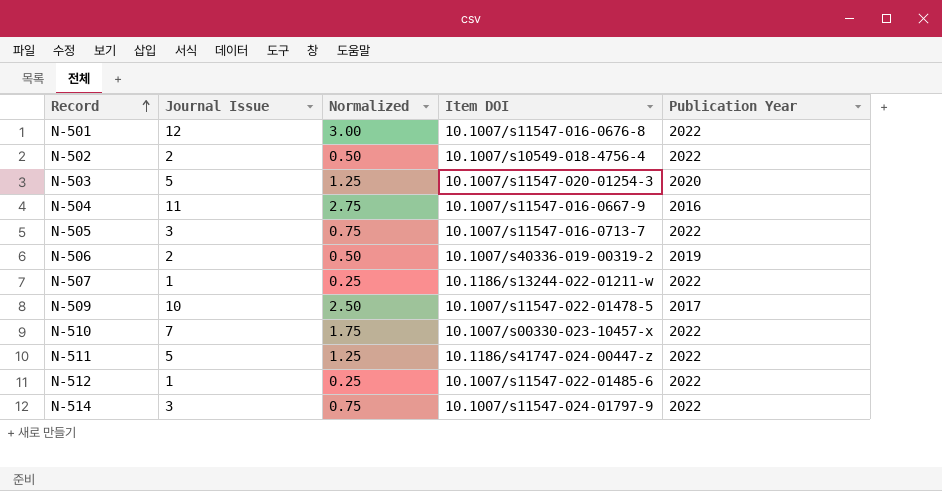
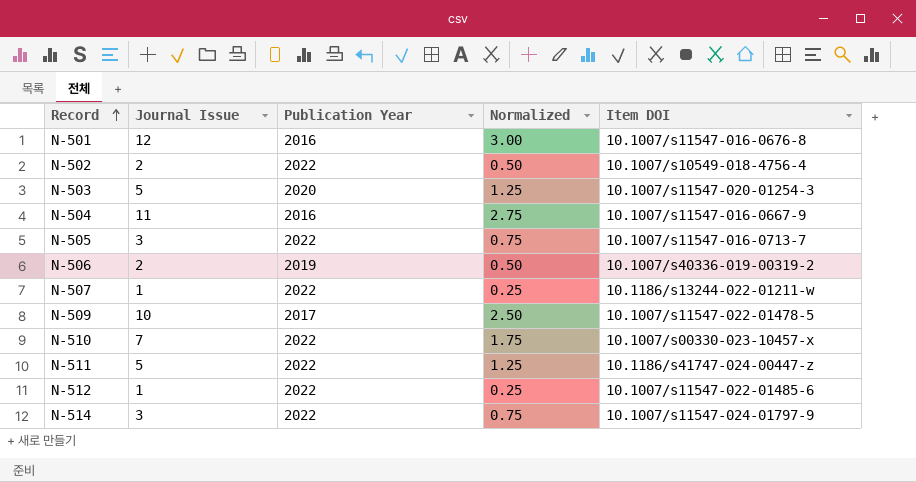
column Publication Year | position: 5 -> 3
N-501 | Publication Year: 2022 -> 2016

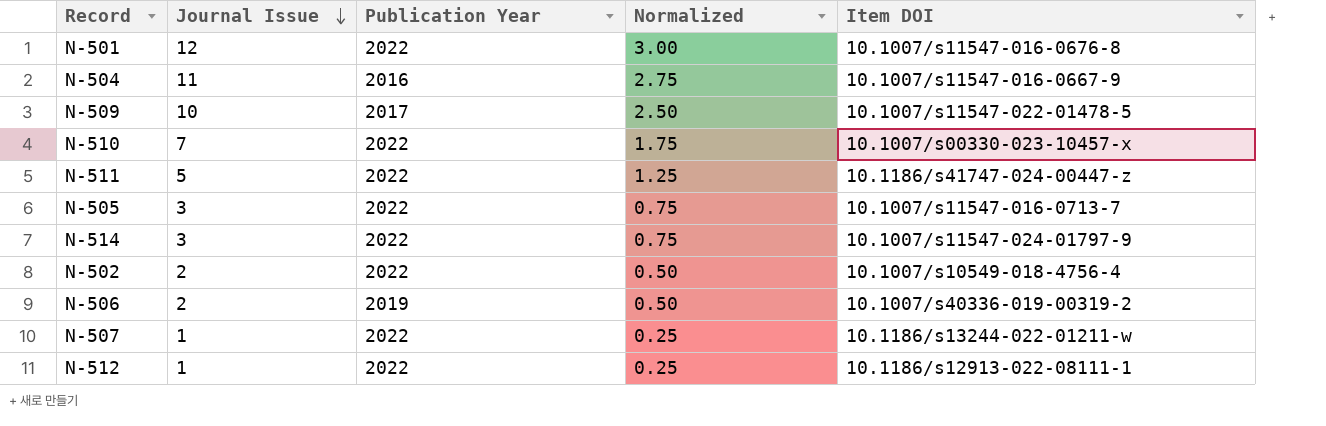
row order: Record ascending -> Journal Issue descending
row N-503: 5 | 2020 | 1.25 | 10.1007/s11547-020-01254-3 -> none
N-501 | Publication Year: 2016 -> 2022
N-512 | Item DOI: 10.1007/s11547-022-01485-6 -> 10.1186/s12913-022-08111-1

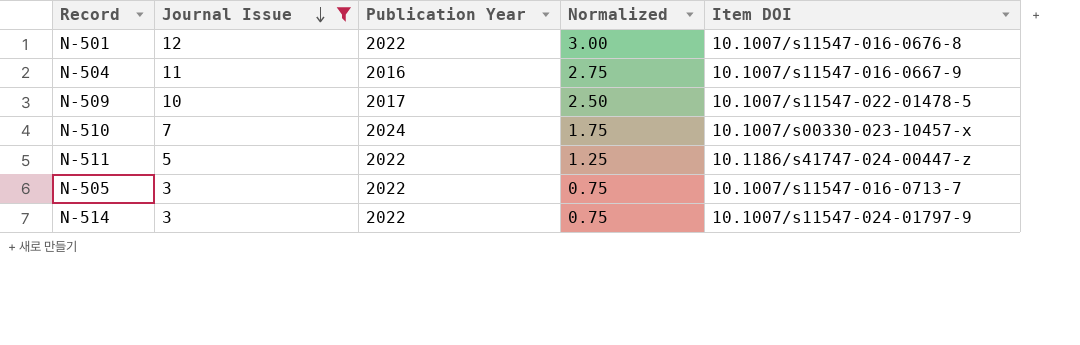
filter: none -> Journal Issue >= 3
N-510 | Publication Year: 2022 -> 2024

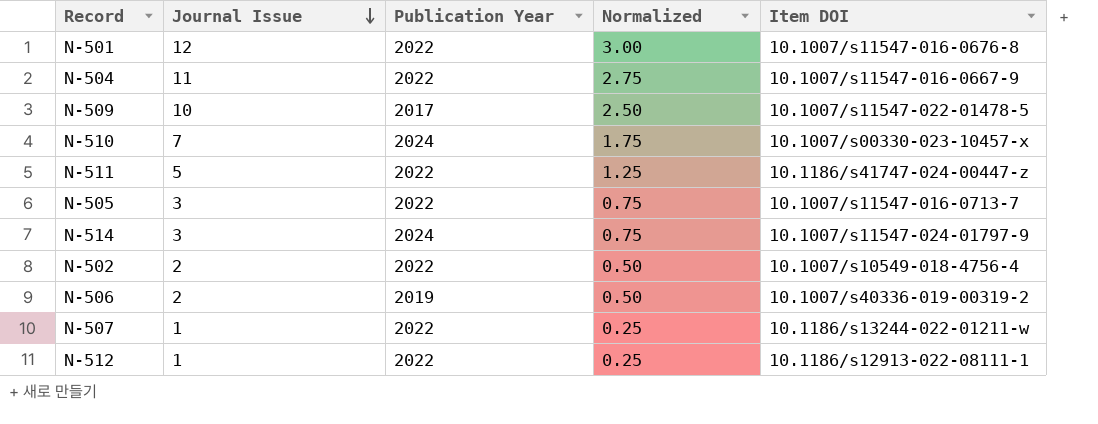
filter: Journal Issue >= 3 -> none
N-504 | Publication Year: 2016 -> 2022
N-514 | Publication Year: 2022 -> 2024

